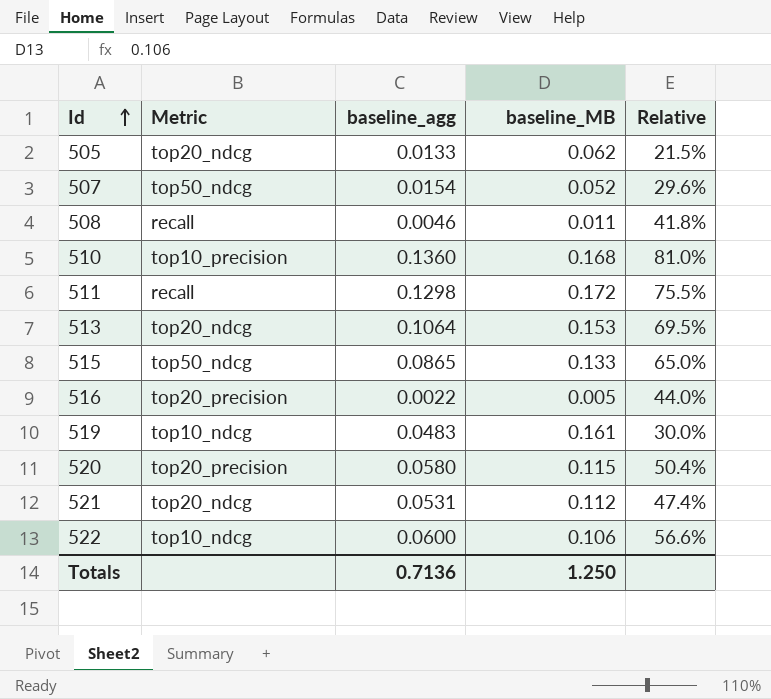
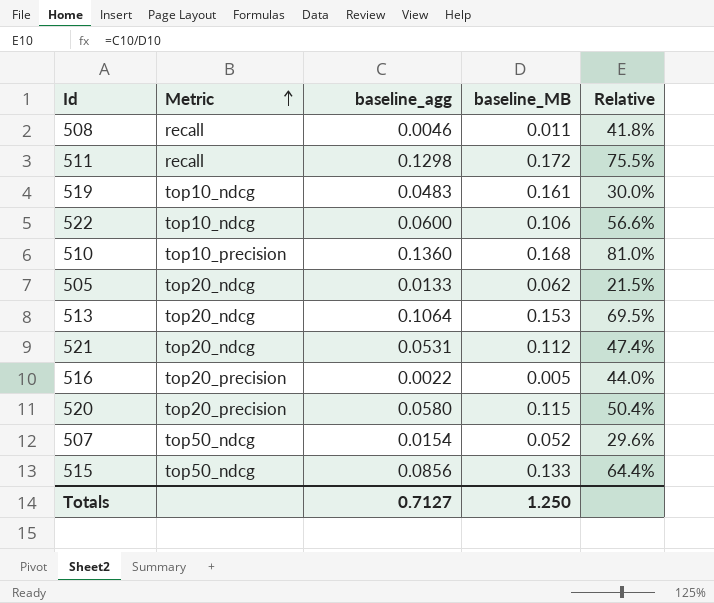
row order: Id ascending -> Metric ascending
515 | baseline_agg: 0.0865 -> 0.0856
515 | Relative: 65.0% -> 64.4%
Totals | baseline_agg: 0.7136 -> 0.7127

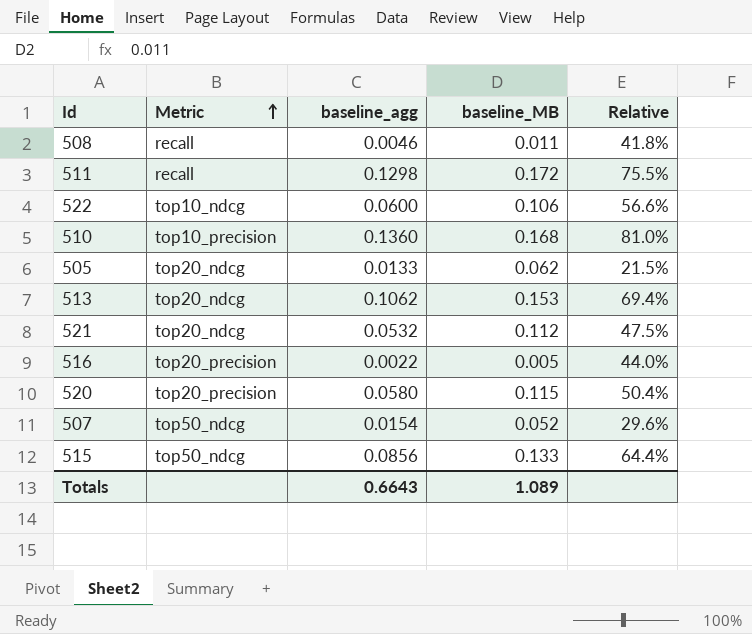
row 519: top10_ndcg | 0.0483 | 0.161 | 30.0% -> none
513 | baseline_agg: 0.1064 -> 0.1062
513 | Relative: 69.5% -> 69.4%
521 | baseline_agg: 0.0531 -> 0.0532
521 | Relative: 47.4% -> 47.5%
Totals | baseline_agg: 0.7127 -> 0.6643
Totals | baseline_MB: 1.250 -> 1.089

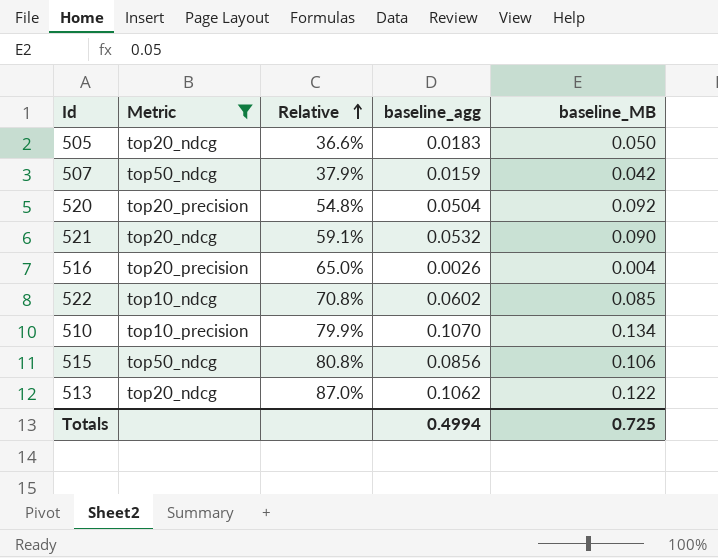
filter: none -> Metric != recall
row order: Metric ascending -> Relative ascending
column Relative | position: 5 -> 3
505 | Relative: 21.5% -> 36.6%
505 | baseline_agg: 0.0133 -> 0.0183
505 | baseline_MB: 0.062 -> 0.050
507 | Relative: 29.6% -> 37.9%
507 | baseline_agg: 0.0154 -> 0.0159
507 | baseline_MB: 0.052 -> 0.042
520 | Relative: 50.4% -> 54.8%
520 | baseline_agg: 0.0580 -> 0.0504
520 | baseline_MB: 0.115 -> 0.092
521 | Relative: 47.5% -> 59.1%
521 | baseline_MB: 0.112 -> 0.090
516 | Relative: 44.0% -> 65.0%
516 | baseline_agg: 0.0022 -> 0.0026
516 | baseline_MB: 0.005 -> 0.004
522 | Relative: 56.6% -> 70.8%
522 | baseline_agg: 0.0600 -> 0.0602
522 | baseline_MB: 0.106 -> 0.085
510 | Relative: 81.0% -> 79.9%
510 | baseline_agg: 0.1360 -> 0.1070
510 | baseline_MB: 0.168 -> 0.134
515 | Relative: 64.4% -> 80.8%
515 | baseline_MB: 0.133 -> 0.106
513 | Relative: 69.4% -> 87.0%
513 | baseline_MB: 0.153 -> 0.122
Totals | baseline_agg: 0.6643 -> 0.4994
Totals | baseline_MB: 1.089 -> 0.725

